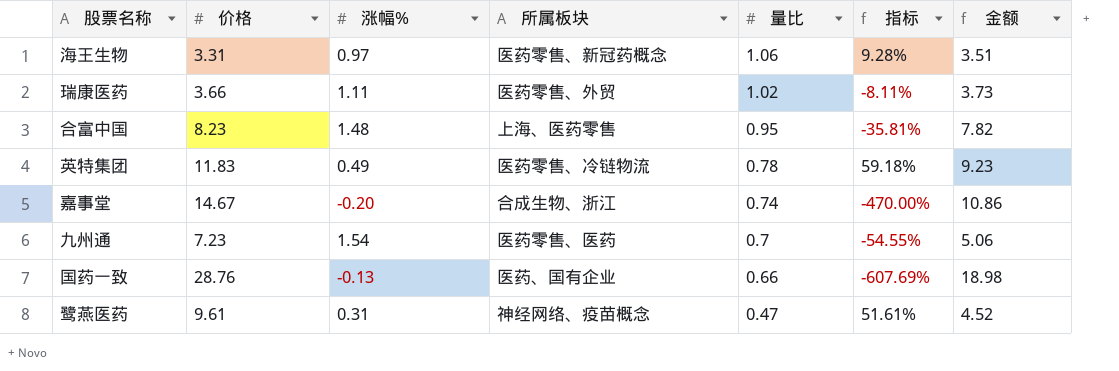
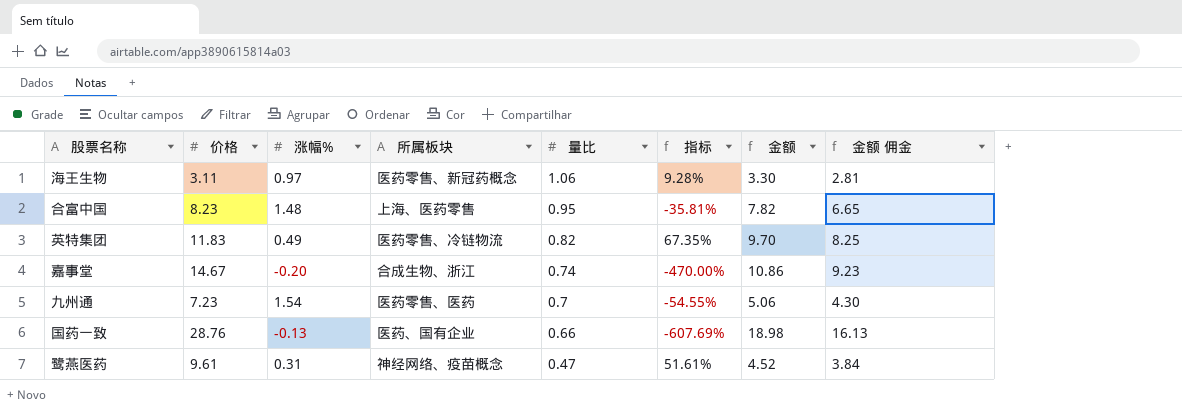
column 金额 佣金 | formula: none -> [金额] * 0.85
row 瑞康医药: 3.66 | 1.11 | 医药零售、外贸 | 1.02 | -8.11% | 3.73 -> none
海王生物 | 价格: 3.31 -> 3.11
海王生物 | 金额: 3.51 -> 3.30
英特集团 | 量比: 0.78 -> 0.82
英特集团 | 指标: 59.18% -> 67.35%
英特集团 | 金额: 9.23 -> 9.70

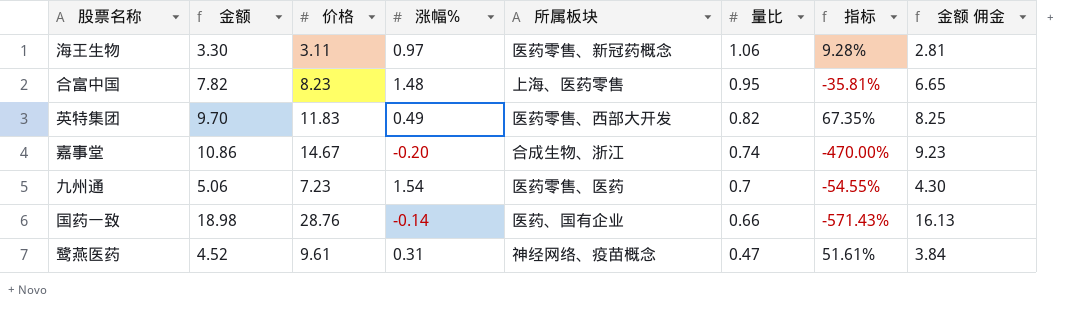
column 金额 | position: 7 -> 2
英特集团 | 所属板块: 医药零售、冷链物流 -> 医药零售、西部大开发
国药一致 | 涨幅%: -0.13 -> -0.14
国药一致 | 指标: -607.69% -> -571.43%

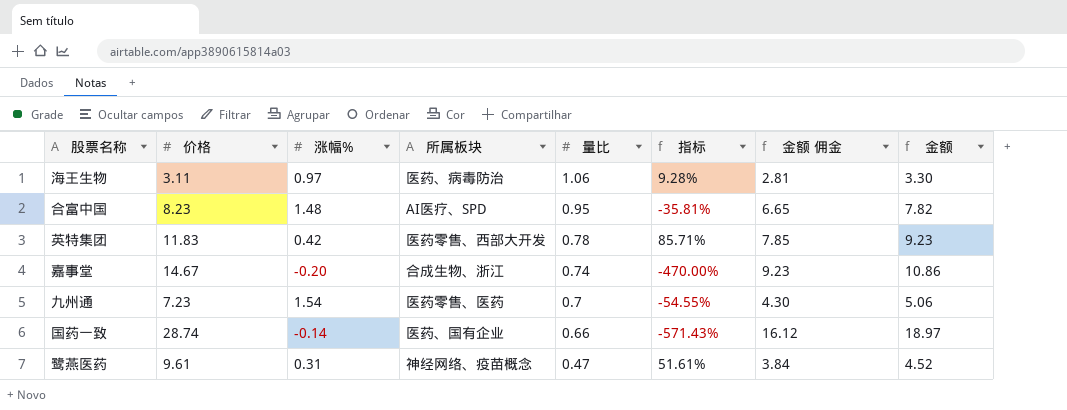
column 金额 | position: 2 -> 8
海王生物 | 所属板块: 医药零售、新冠药概念 -> 医药、病毒防治
合富中国 | 所属板块: 上海、医药零售 -> AI医疗、SPD
英特集团 | 涨幅%: 0.49 -> 0.42
英特集团 | 量比: 0.82 -> 0.78
英特集团 | 指标: 67.35% -> 85.71%
英特集团 | 金额 佣金: 8.25 -> 7.85
英特集团 | 金额: 9.70 -> 9.23
国药一致 | 价格: 28.76 -> 28.74
国药一致 | 金额 佣金: 16.13 -> 16.12
国药一致 | 金额: 18.98 -> 18.97

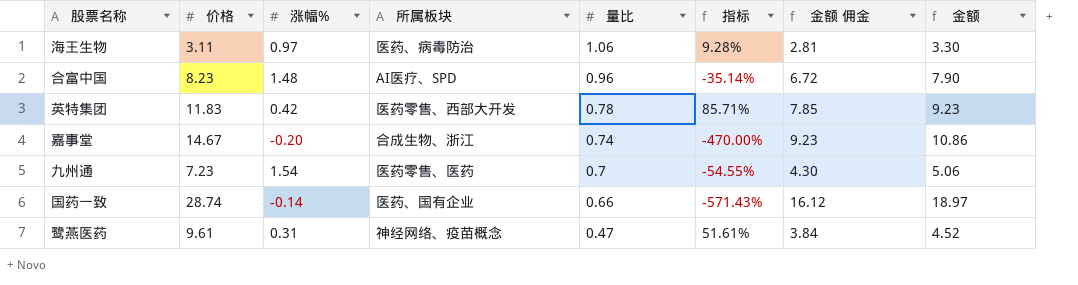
合富中国 | 量比: 0.95 -> 0.96
合富中国 | 指标: -35.81% -> -35.14%
合富中国 | 金额 佣金: 6.65 -> 6.72
合富中国 | 金额: 7.82 -> 7.90

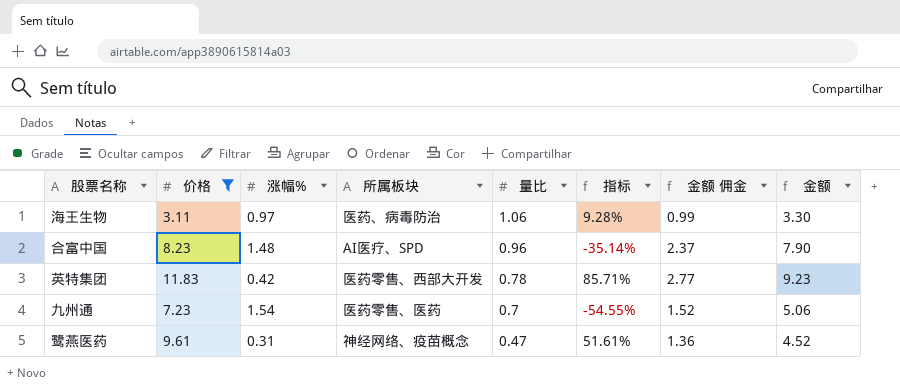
filter: none -> 价格 <= 11.83
column 金额 佣金 | formula: [金额] * 0.85 -> [金额] * 0.3

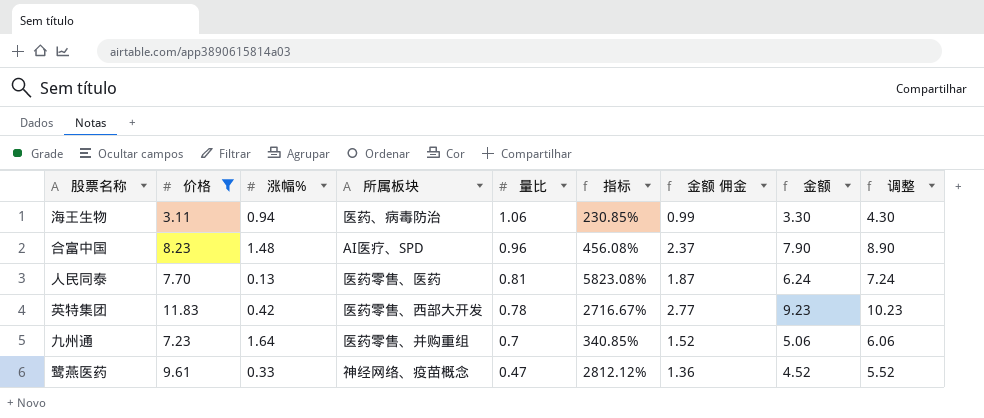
column 指标 | formula: ([量比] - [涨幅%]) / [涨幅%] -> ([价格] - [涨幅%]) / [涨幅%]
column 调整 | formula: none -> [金额] + 1
海王生物 | 涨幅%: 0.97 -> 0.94
row 人民同泰: none -> 7.70 | 0.13 | 医药零售、医药 | 0.81 | 5823.08% | 1.87 | 6.24 | 7.24
九州通 | 涨幅%: 1.54 -> 1.64
九州通 | 所属板块: 医药零售、医药 -> 医药零售、并购重组
鹭燕医药 | 涨幅%: 0.31 -> 0.33

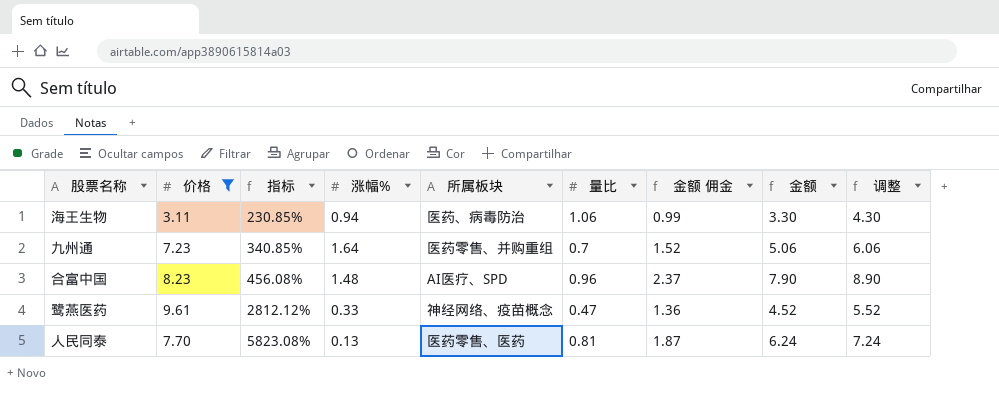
row order: 量比 descending -> 指标 ascending
column 指标 | position: 6 -> 3
row 英特集团: 11.83 | 0.42 | 医药零售、西部大开发 | 0.78 | 2716.67% | 2.77 | 9.23 | 10.23 -> none

